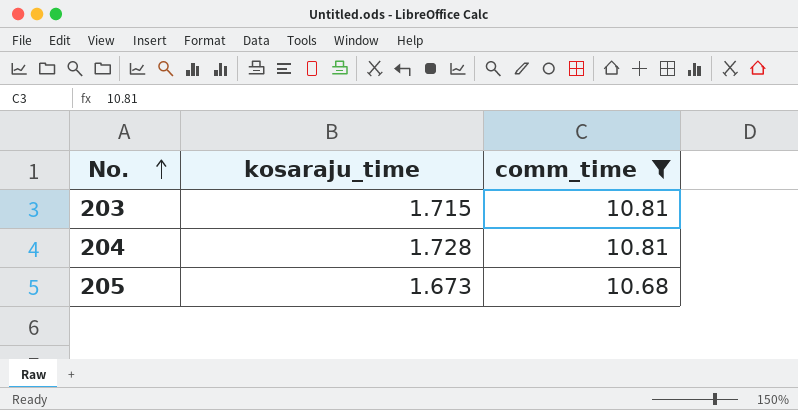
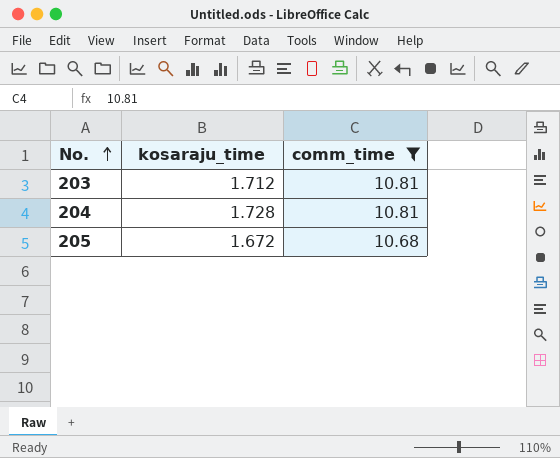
203 | kosaraju_time: 1.715 -> 1.712
205 | kosaraju_time: 1.673 -> 1.672

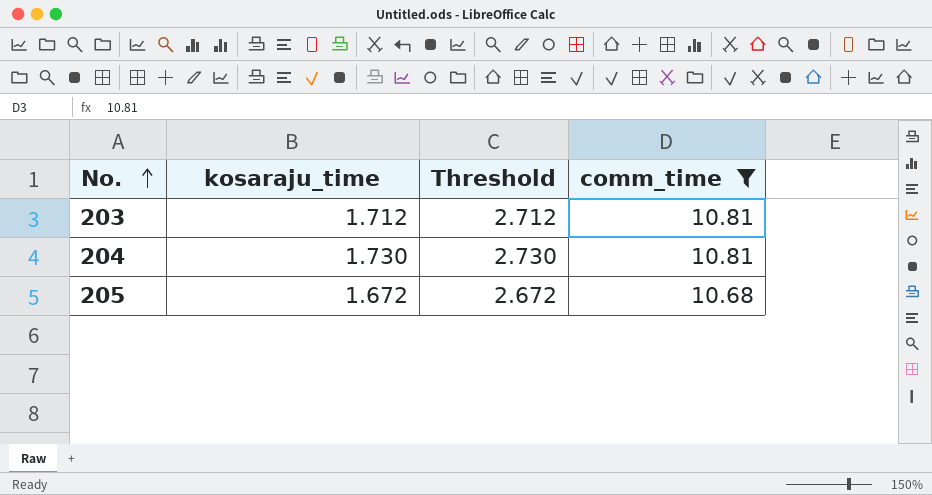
column Threshold | formula: none -> [kosaraju_time] + 1
204 | kosaraju_time: 1.728 -> 1.730

